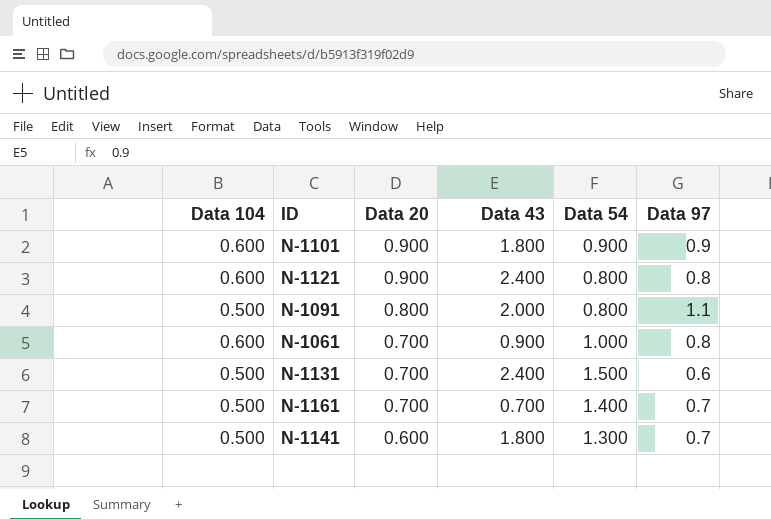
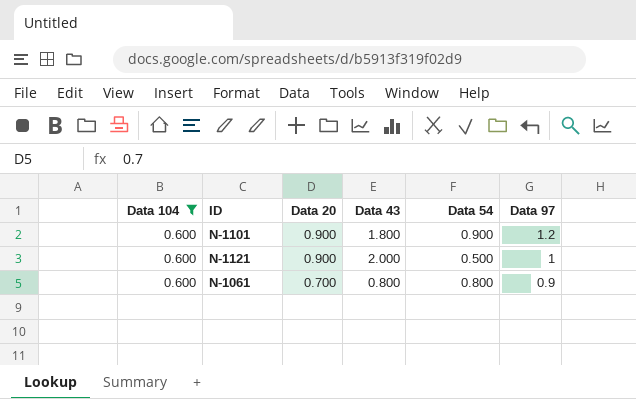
filter: none -> Data 104 = 0.600
N-1101 | Data 97: 0.9 -> 1.2
N-1121 | Data 43: 2.400 -> 2.000
N-1121 | Data 54: 0.800 -> 0.500
N-1121 | Data 97: 0.8 -> 1
N-1061 | Data 43: 0.900 -> 0.800
N-1061 | Data 54: 1.000 -> 0.800
N-1061 | Data 97: 0.8 -> 0.9

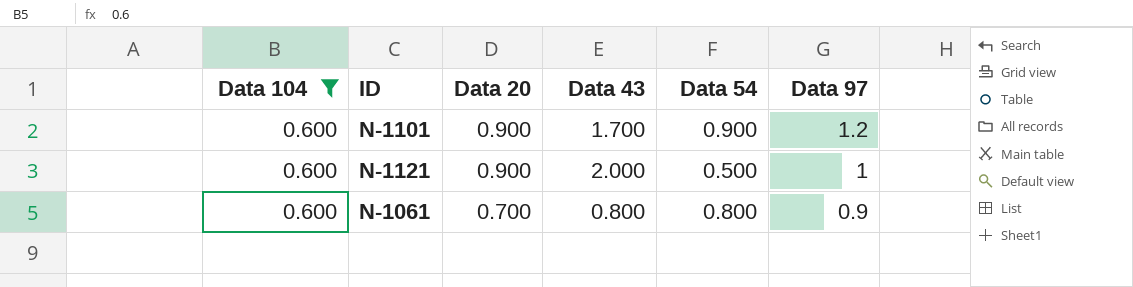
N-1101 | Data 43: 1.800 -> 1.700

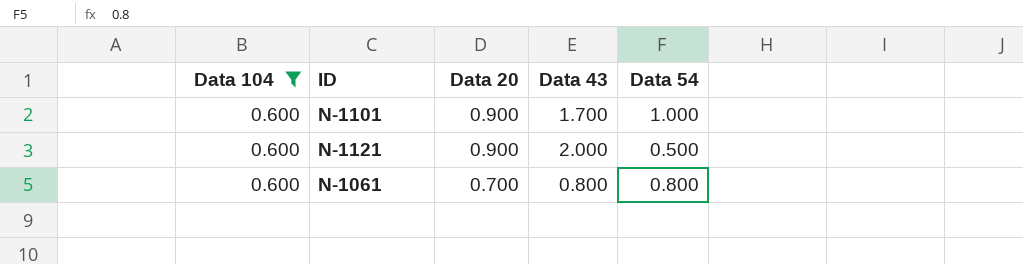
column Data 97 | position: 6 -> none
N-1101 | Data 54: 0.900 -> 1.000

